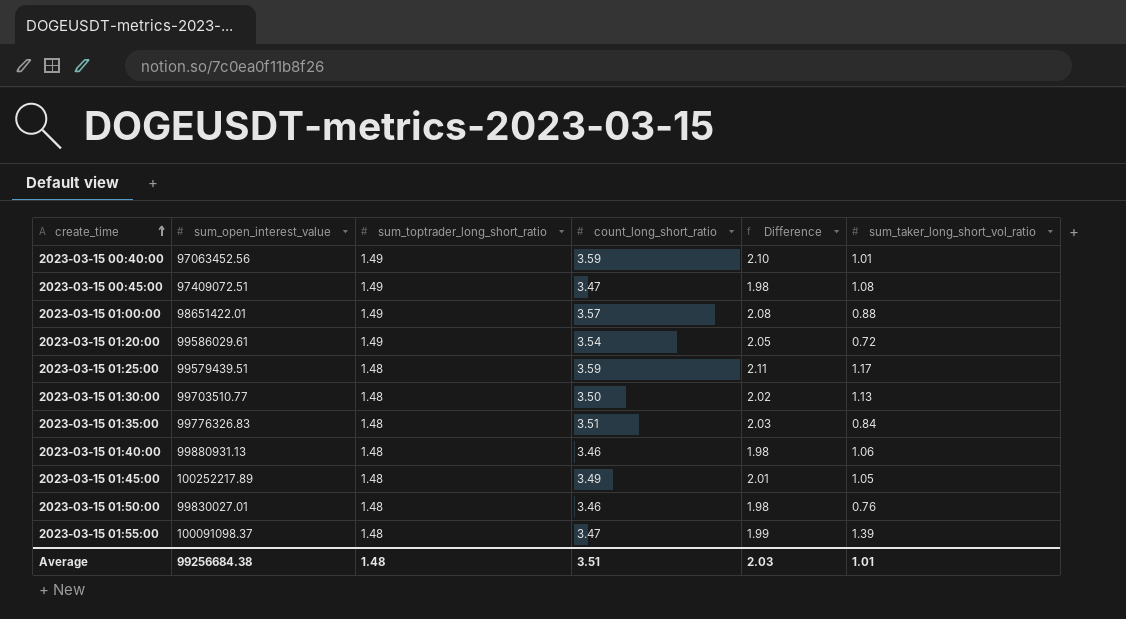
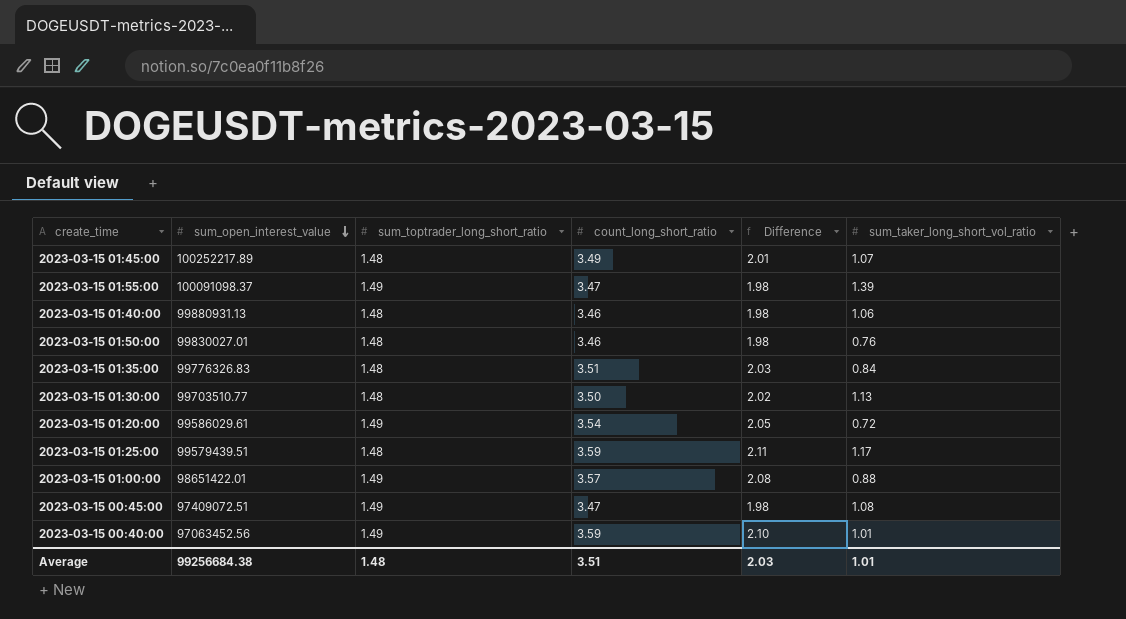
row order: create_time ascending -> sum_open_interest_value descending
2023-03-15 01:45:00 | sum_taker_long_short_vol_ratio: 1.05 -> 1.07
2023-03-15 01:55:00 | sum_toptrader_long_short_ratio: 1.48 -> 1.49
2023-03-15 01:55:00 | Difference: 1.99 -> 1.98

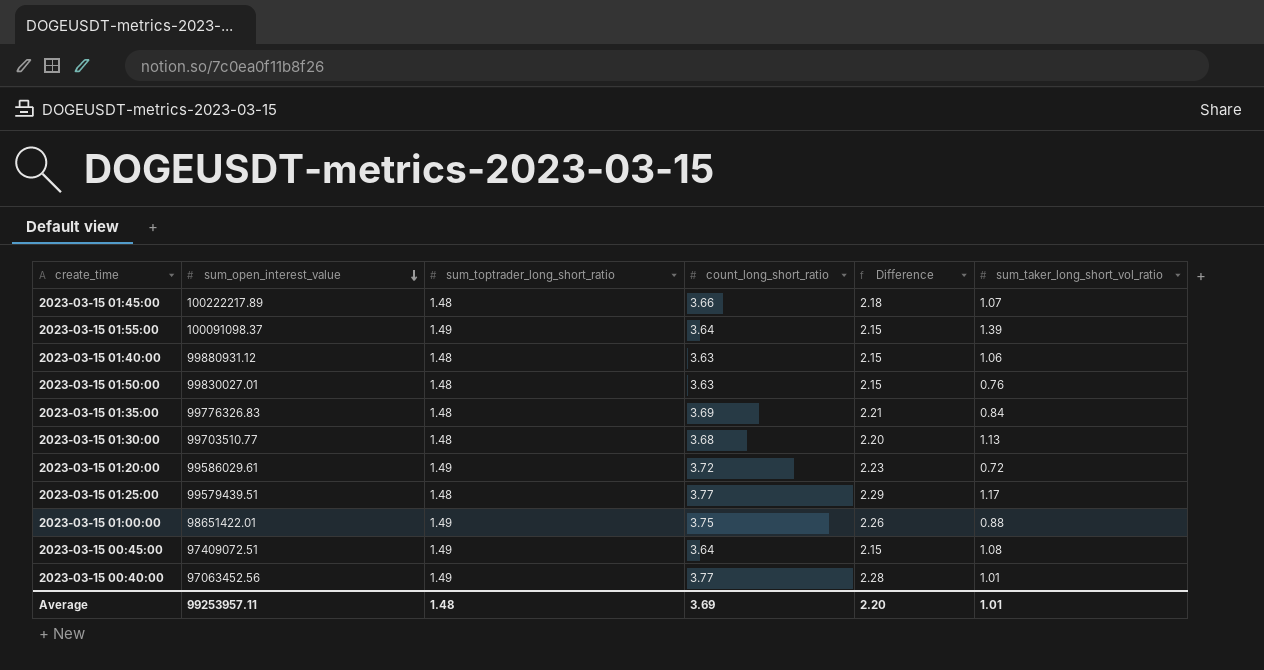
2023-03-15 01:45:00 | sum_open_interest_value: 100252217.89 -> 100222217.89
2023-03-15 01:45:00 | count_long_short_ratio: 3.49 -> 3.66
2023-03-15 01:45:00 | Difference: 2.01 -> 2.18
2023-03-15 01:55:00 | count_long_short_ratio: 3.47 -> 3.64
2023-03-15 01:55:00 | Difference: 1.98 -> 2.15
2023-03-15 01:40:00 | sum_open_interest_value: 99880931.13 -> 99880931.12
2023-03-15 01:40:00 | count_long_short_ratio: 3.46 -> 3.63
2023-03-15 01:40:00 | Difference: 1.98 -> 2.15
2023-03-15 01:50:00 | count_long_short_ratio: 3.46 -> 3.63
2023-03-15 01:50:00 | Difference: 1.98 -> 2.15
2023-03-15 01:35:00 | count_long_short_ratio: 3.51 -> 3.69
2023-03-15 01:35:00 | Difference: 2.03 -> 2.21
2023-03-15 01:30:00 | count_long_short_ratio: 3.50 -> 3.68
2023-03-15 01:30:00 | Difference: 2.02 -> 2.20
2023-03-15 01:20:00 | count_long_short_ratio: 3.54 -> 3.72
2023-03-15 01:20:00 | Difference: 2.05 -> 2.23
2023-03-15 01:25:00 | count_long_short_ratio: 3.59 -> 3.77
2023-03-15 01:25:00 | Difference: 2.11 -> 2.29
2023-03-15 01:00:00 | count_long_short_ratio: 3.57 -> 3.75
2023-03-15 01:00:00 | Difference: 2.08 -> 2.26
2023-03-15 00:45:00 | count_long_short_ratio: 3.47 -> 3.64
2023-03-15 00:45:00 | Difference: 1.98 -> 2.15
2023-03-15 00:40:00 | count_long_short_ratio: 3.59 -> 3.77
2023-03-15 00:40:00 | Difference: 2.10 -> 2.28
Average | sum_open_interest_value: 99256684.38 -> 99253957.11
Average | count_long_short_ratio: 3.51 -> 3.69
Average | Difference: 2.03 -> 2.20

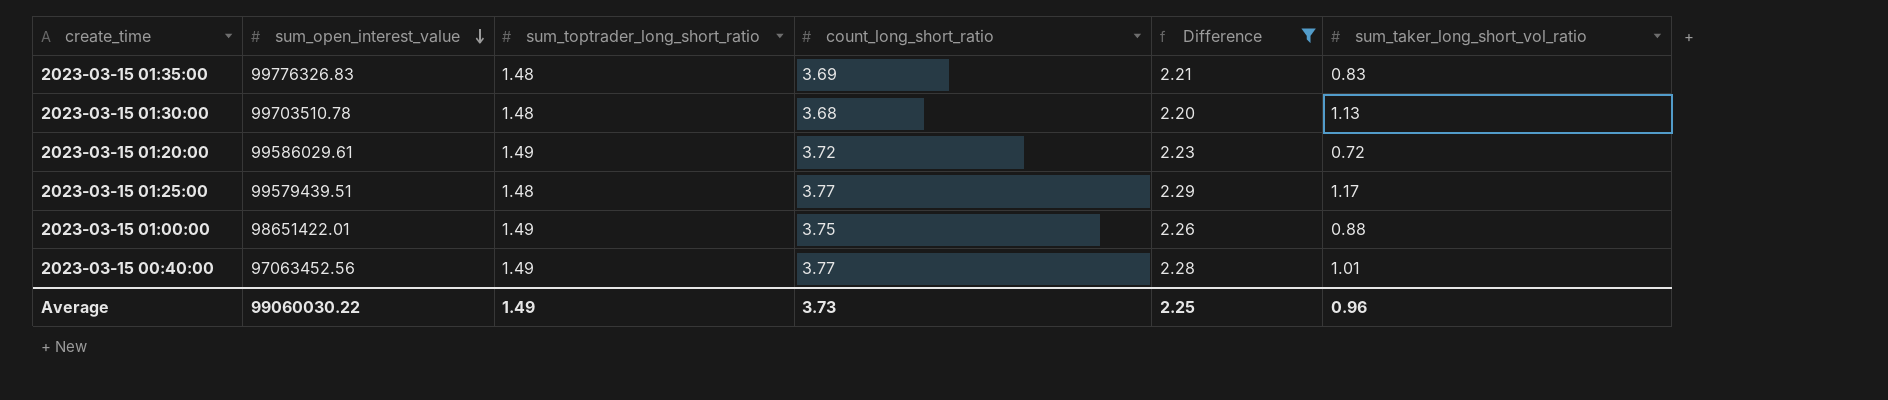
filter: none -> Difference >= 2.20
2023-03-15 01:35:00 | sum_taker_long_short_vol_ratio: 0.84 -> 0.83
2023-03-15 01:30:00 | sum_open_interest_value: 99703510.77 -> 99703510.78
Average | sum_open_interest_value: 99253957.11 -> 99060030.22
Average | sum_toptrader_long_short_ratio: 1.48 -> 1.49
Average | count_long_short_ratio: 3.69 -> 3.73
Average | Difference: 2.20 -> 2.25
Average | sum_taker_long_short_vol_ratio: 1.01 -> 0.96

